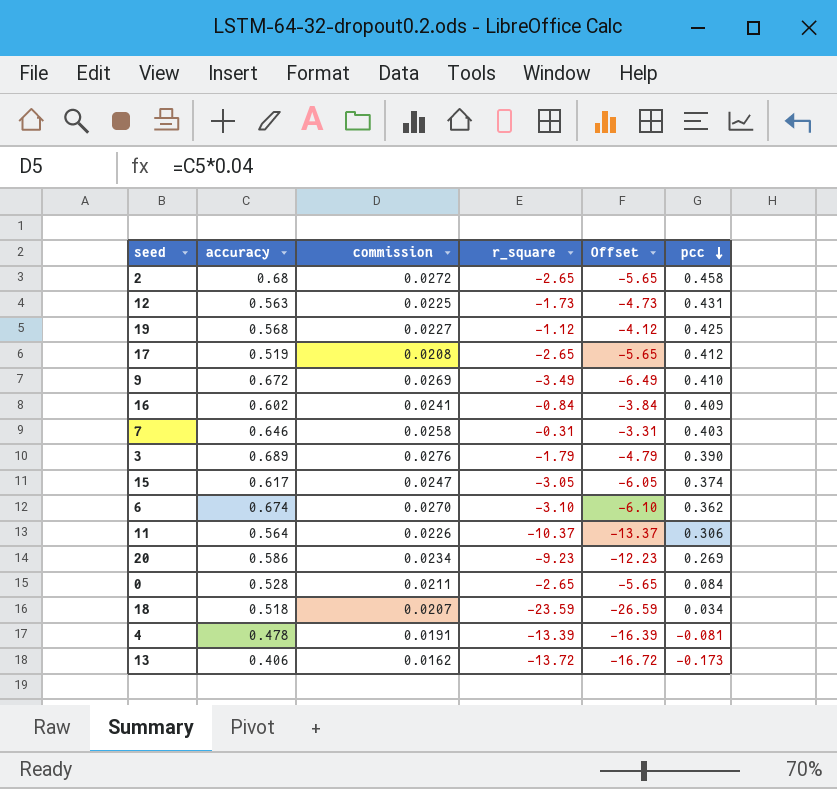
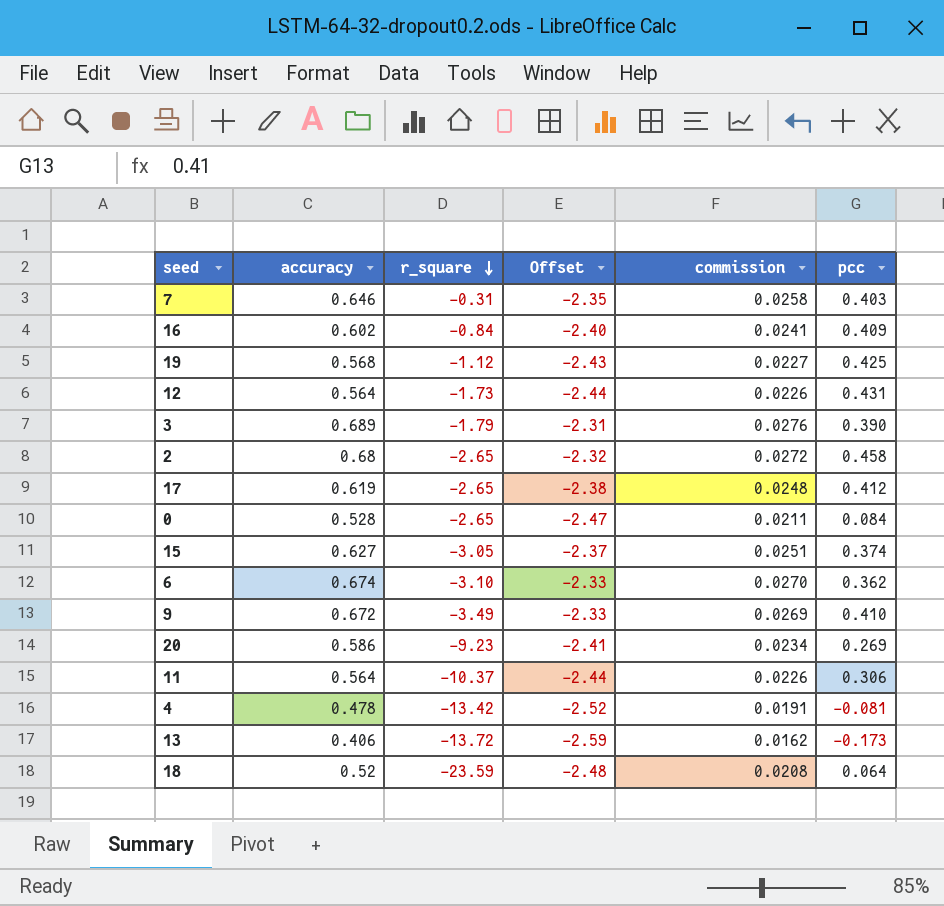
row order: pcc descending -> r_square descending
column Offset | formula: [r_square] - 3 -> [accuracy] - 3
column commission | position: 3 -> 5
12 | accuracy: 0.563 -> 0.564
12 | commission: 0.0225 -> 0.0226
17 | accuracy: 0.519 -> 0.619
17 | commission: 0.0208 -> 0.0248
15 | accuracy: 0.617 -> 0.627
15 | commission: 0.0247 -> 0.0251
4 | r_square: -13.39 -> -13.42
18 | accuracy: 0.518 -> 0.52
18 | commission: 0.0207 -> 0.0208
18 | pcc: 0.034 -> 0.064

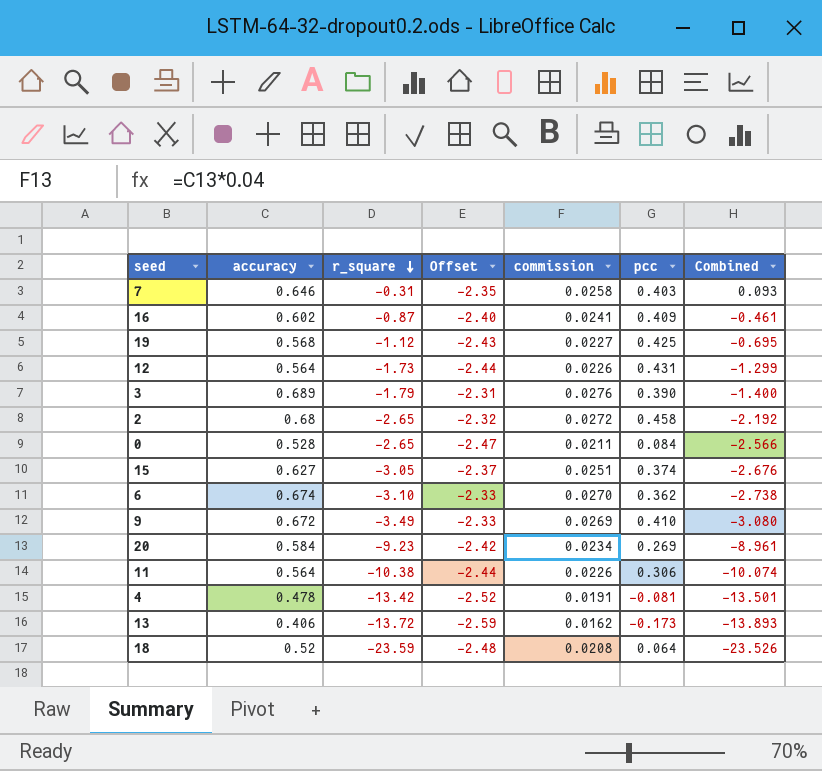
column Combined | formula: none -> [r_square] + [pcc]
row 17: 0.619 | -2.65 | -2.38 | 0.0248 | 0.412 -> none
16 | r_square: -0.84 -> -0.87
20 | accuracy: 0.586 -> 0.584
20 | Offset: -2.41 -> -2.42
11 | r_square: -10.37 -> -10.38

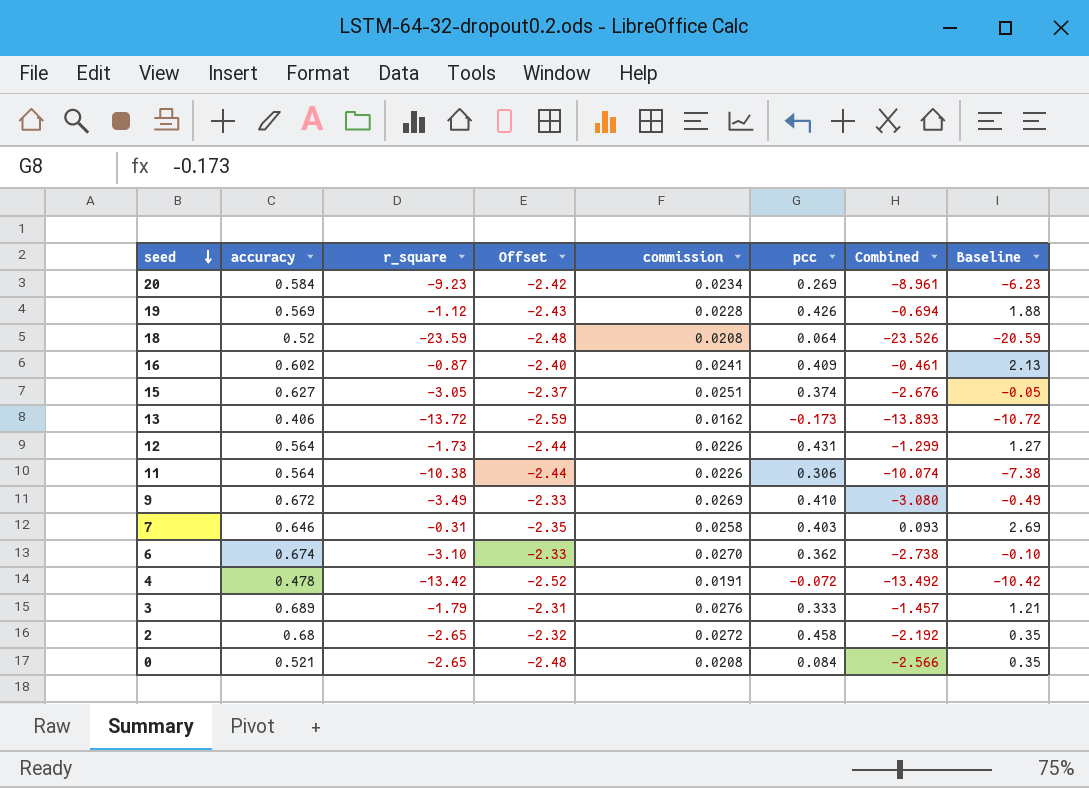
row order: r_square descending -> seed descending
column Baseline | formula: none -> [r_square] + 3
19 | accuracy: 0.568 -> 0.569
19 | commission: 0.0227 -> 0.0228
19 | pcc: 0.425 -> 0.426
19 | Combined: -0.695 -> -0.694
4 | pcc: -0.081 -> -0.072
4 | Combined: -13.501 -> -13.492
3 | pcc: 0.390 -> 0.333
3 | Combined: -1.400 -> -1.457
0 | accuracy: 0.528 -> 0.521
0 | Offset: -2.47 -> -2.48
0 | commission: 0.0211 -> 0.0208

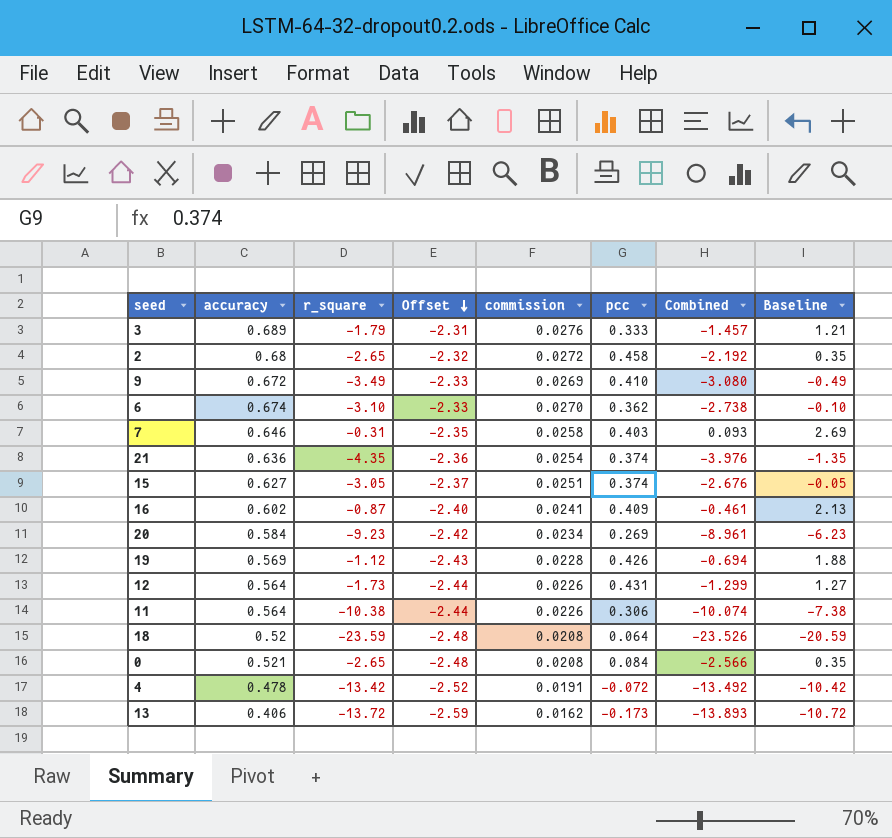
row order: seed descending -> Offset descending
row 21: none -> 0.636 | -4.35 | -2.36 | 0.0254 | 0.374 | -3.976 | -1.35

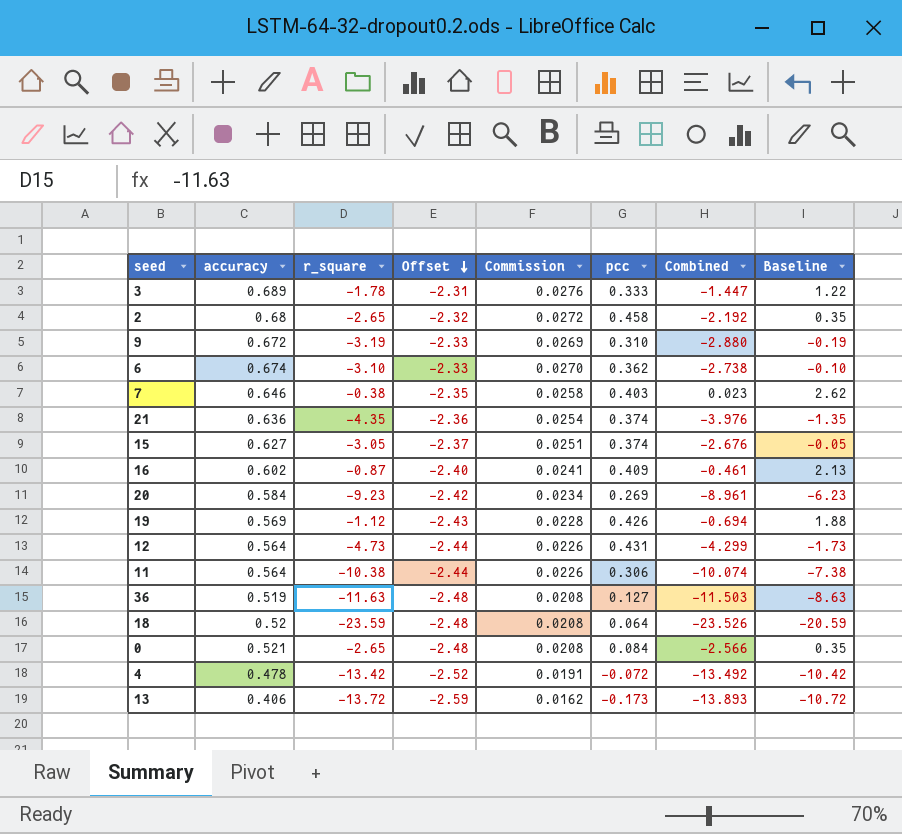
column name: commission -> Commission
3 | r_square: -1.79 -> -1.78
3 | Combined: -1.457 -> -1.447
3 | Baseline: 1.21 -> 1.22
9 | r_square: -3.49 -> -3.19
9 | pcc: 0.410 -> 0.310
9 | Combined: -3.080 -> -2.880
9 | Baseline: -0.49 -> -0.19
7 | r_square: -0.31 -> -0.38
7 | Combined: 0.093 -> 0.023
7 | Baseline: 2.69 -> 2.62
12 | r_square: -1.73 -> -4.73
12 | Combined: -1.299 -> -4.299
12 | Baseline: 1.27 -> -1.73
row 36: none -> 0.519 | -11.63 | -2.48 | 0.0208 | 0.127 | -11.503 | -8.63

